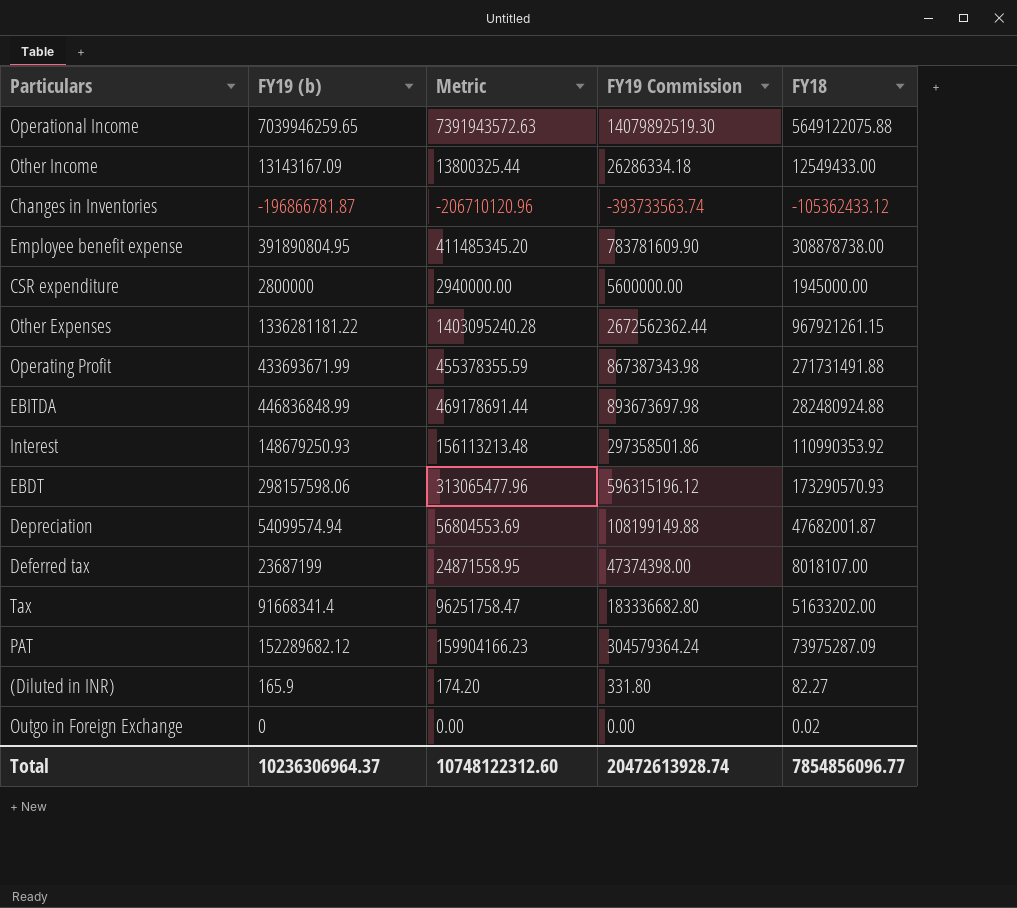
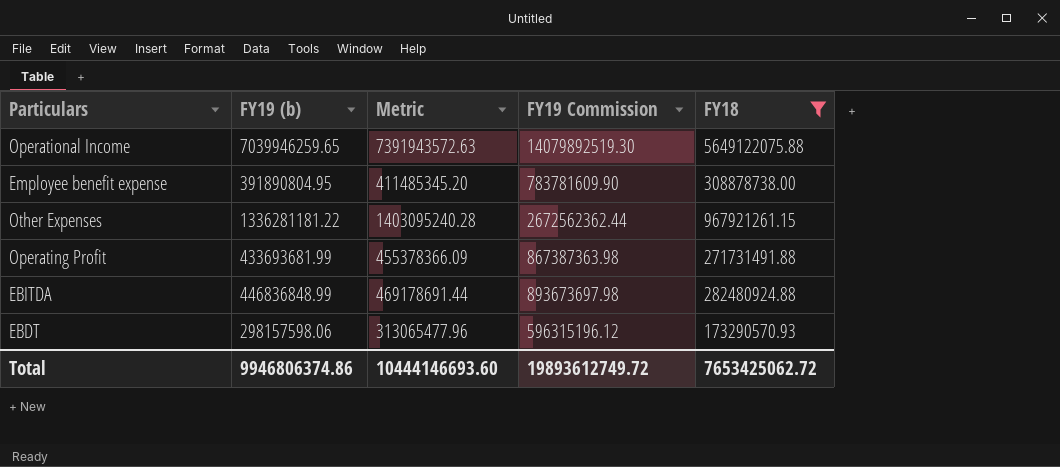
filter: none -> FY18 >= 173290570.93
Operating Profit | FY19 (b): 433693671.99 -> 433693681.99
Operating Profit | Metric: 455378355.59 -> 455378366.09
Operating Profit | FY19 Commission: 867387343.98 -> 867387363.98
Total | FY19 (b): 10236306964.37 -> 9946806374.86
Total | Metric: 10748122312.60 -> 10444146693.60
Total | FY19 Commission: 20472613928.74 -> 19893612749.72
Total | FY18: 7854856096.77 -> 7653425062.72

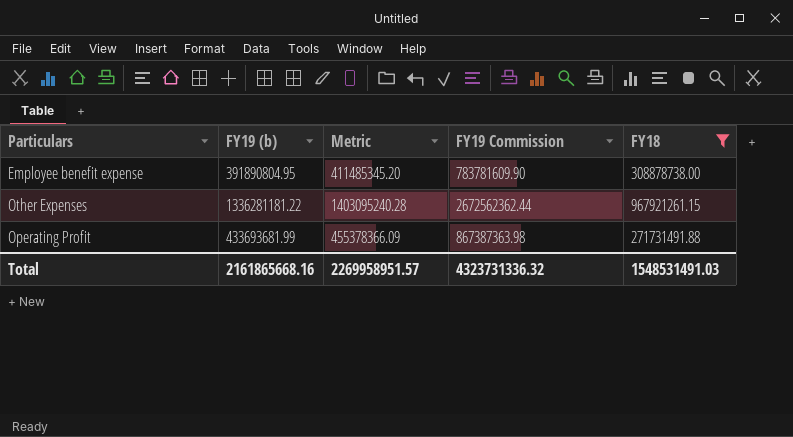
row Operational Income: 7039946259.65 | 7391943572.63 | 14079892519.30 | 5649122075.88 -> none
row EBITDA: 446836848.99 | 469178691.44 | 893673697.98 | 282480924.88 -> none
row EBDT: 298157598.06 | 313065477.96 | 596315196.12 | 173290570.93 -> none
Total | FY19 (b): 9946806374.86 -> 2161865668.16
Total | Metric: 10444146693.60 -> 2269958951.57
Total | FY19 Commission: 19893612749.72 -> 4323731336.32
Total | FY18: 7653425062.72 -> 1548531491.03

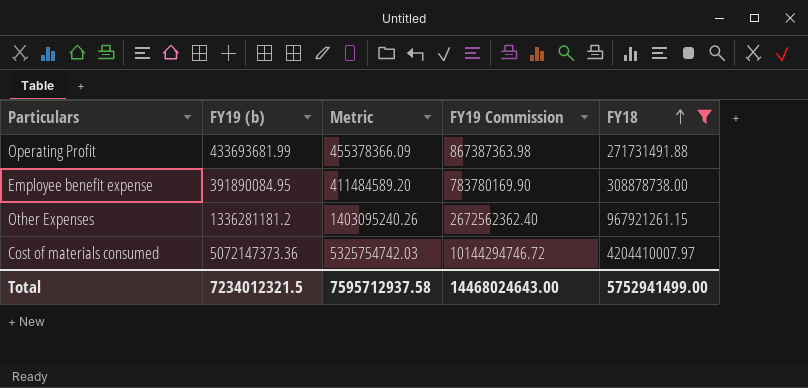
row order: none -> FY18 ascending
Employee benefit expense | FY19 (b): 391890804.95 -> 391890084.95
Employee benefit expense | Metric: 411485345.20 -> 411484589.20
Employee benefit expense | FY19 Commission: 783781609.90 -> 783780169.90
Other Expenses | FY19 (b): 1336281181.22 -> 1336281181.2
Other Expenses | Metric: 1403095240.28 -> 1403095240.26
Other Expenses | FY19 Commission: 2672562362.44 -> 2672562362.40
row Cost of materials consumed: none -> 5072147373.36 | 5325754742.03 | 10144294746.72 | 4204410007.97
Total | FY19 (b): 2161865668.16 -> 7234012321.5
Total | Metric: 2269958951.57 -> 7595712937.58
Total | FY19 Commission: 4323731336.32 -> 14468024643.00
Total | FY18: 1548531491.03 -> 5752941499.00

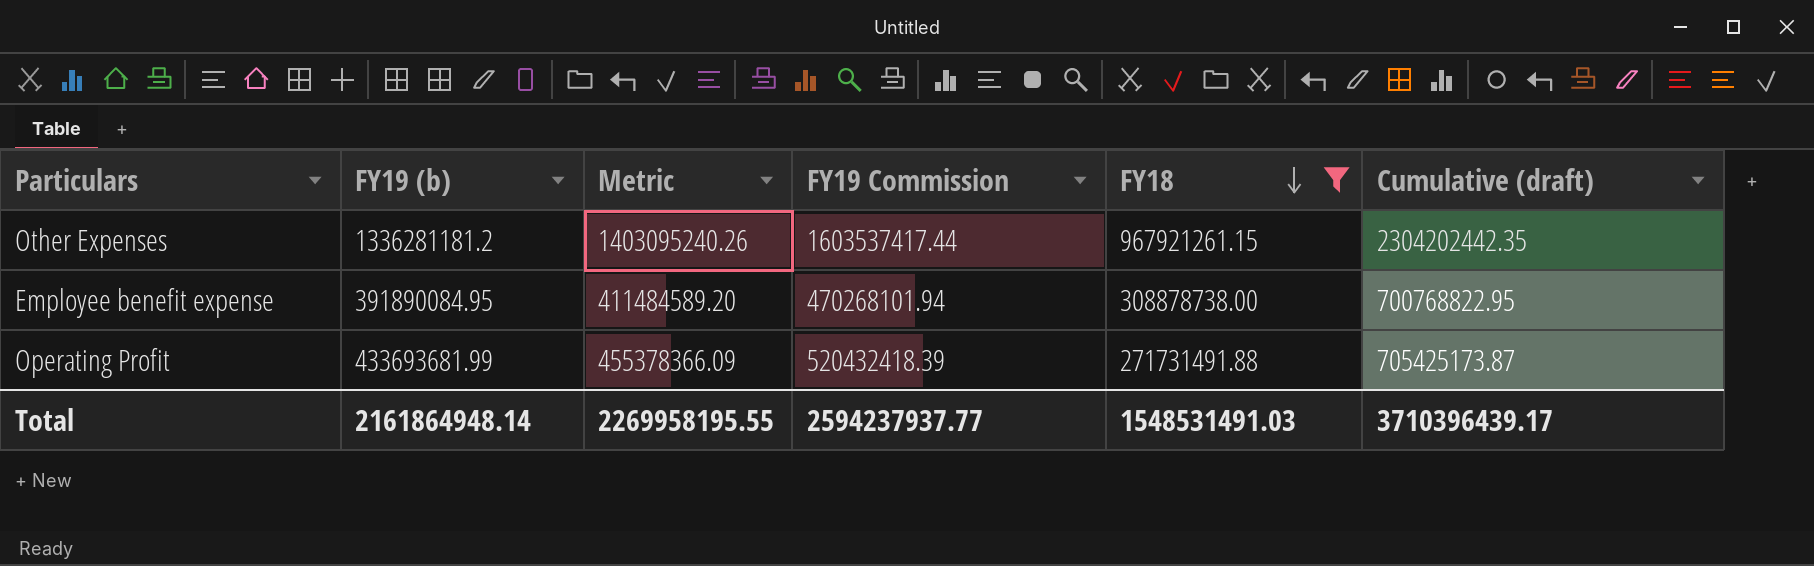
row order: FY18 ascending -> FY18 descending
column FY19 Commission | formula: [FY19 (b)] * 2 -> [FY19 (b)] * 1.2
column Cumulative (draft) | formula: none -> [FY19 (b)] + [FY18]
row Cost of materials consumed: 5072147373.36 | 5325754742.03 | 10144294746.72 | 4204410007.97 -> none
Total | FY19 (b): 7234012321.5 -> 2161864948.14
Total | Metric: 7595712937.58 -> 2269958195.55
Total | FY19 Commission: 14468024643.00 -> 2594237937.77
Total | FY18: 5752941499.00 -> 1548531491.03

